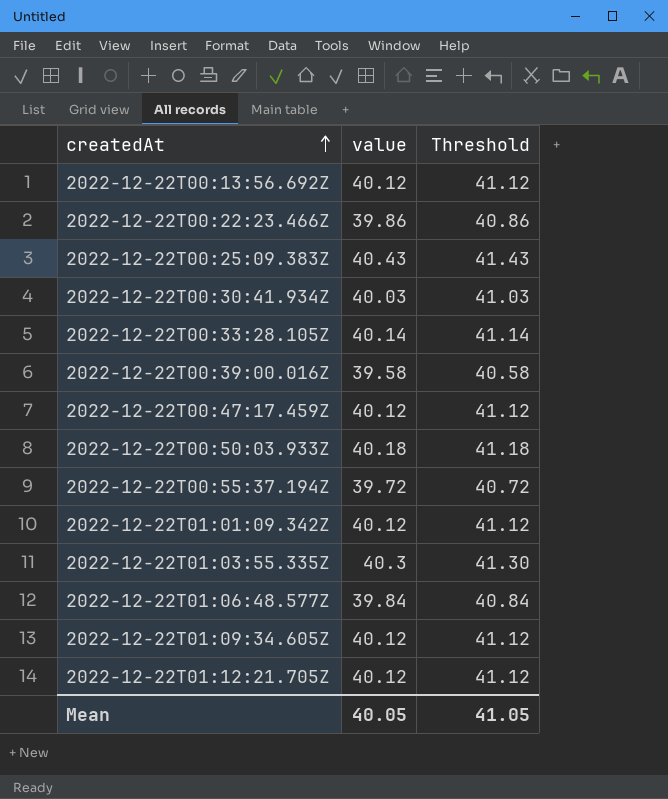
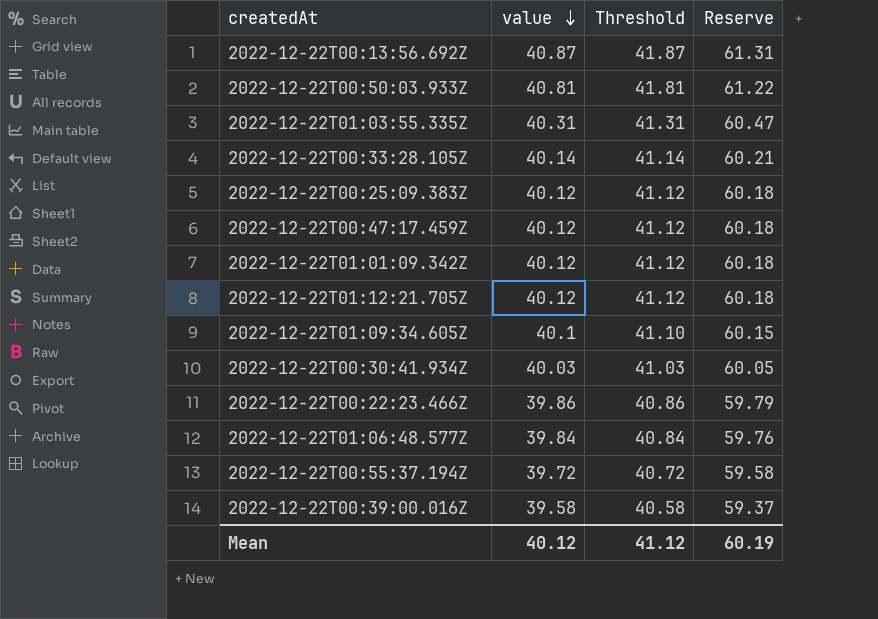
row order: createdAt ascending -> value descending
column Reserve | formula: none -> [value] * 1.5
2022-12-22T00:13:56.692Z | value: 40.12 -> 40.87
2022-12-22T00:13:56.692Z | Threshold: 41.12 -> 41.87
2022-12-22T00:50:03.933Z | value: 40.18 -> 40.81
2022-12-22T00:50:03.933Z | Threshold: 41.18 -> 41.81
2022-12-22T01:03:55.335Z | value: 40.3 -> 40.31
2022-12-22T01:03:55.335Z | Threshold: 41.30 -> 41.31
2022-12-22T00:25:09.383Z | value: 40.43 -> 40.12
2022-12-22T00:25:09.383Z | Threshold: 41.43 -> 41.12
2022-12-22T01:09:34.605Z | value: 40.12 -> 40.1
2022-12-22T01:09:34.605Z | Threshold: 41.12 -> 41.10
Mean | value: 40.05 -> 40.12
Mean | Threshold: 41.05 -> 41.12

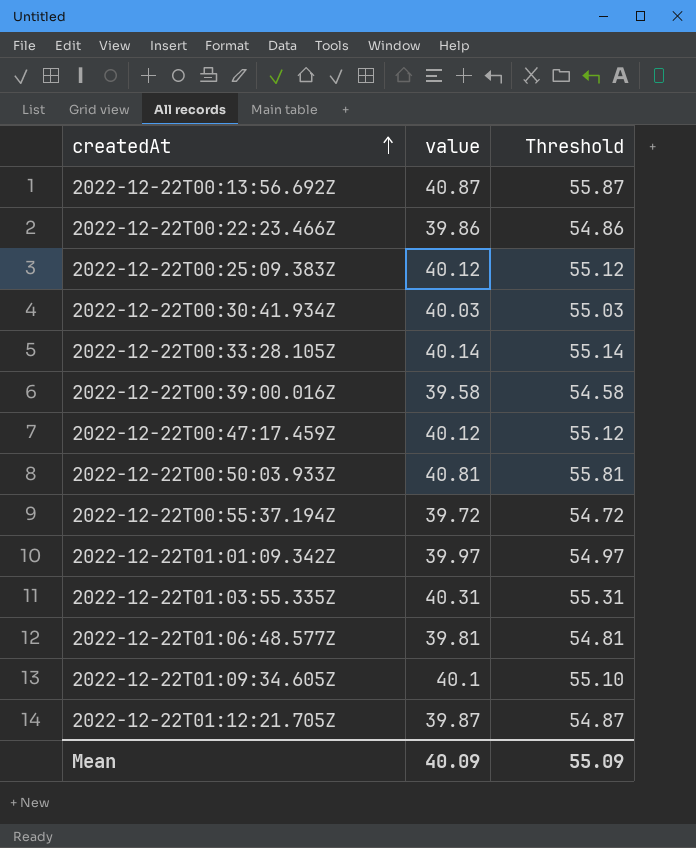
row order: value descending -> createdAt ascending
column Reserve | formula: [value] * 1.5 -> none
column Threshold | formula: [value] + 1 -> [value] + 15
2022-12-22T01:01:09.342Z | value: 40.12 -> 39.97
2022-12-22T01:06:48.577Z | value: 39.84 -> 39.81
2022-12-22T01:12:21.705Z | value: 40.12 -> 39.87
Mean | value: 40.12 -> 40.09
Mean | Threshold: 41.12 -> 55.09

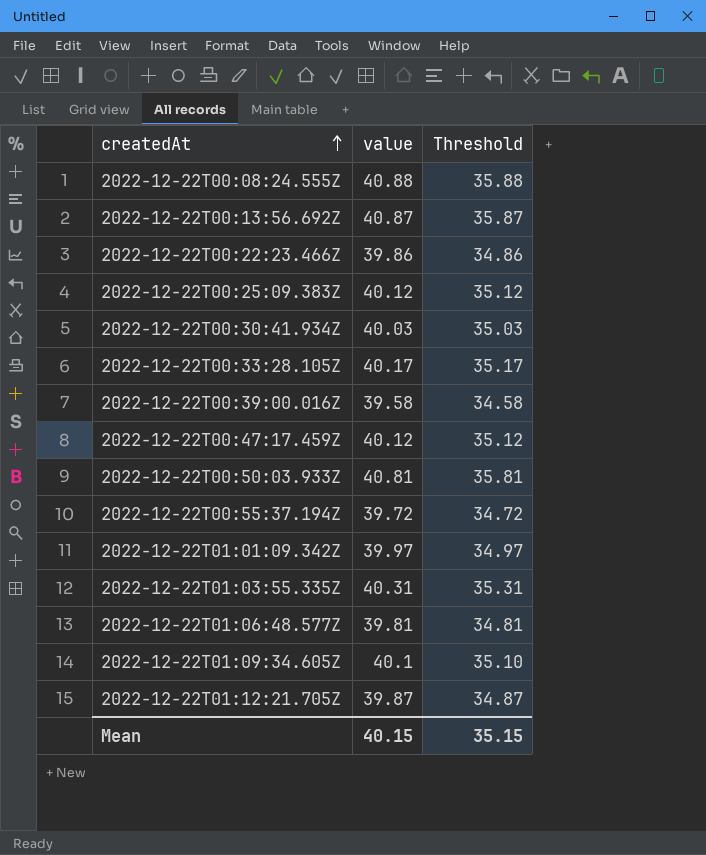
column Threshold | formula: [value] + 15 -> [value] - 5
row 2022-12-22T00:08:24.555Z: none -> 40.88 | 35.88
2022-12-22T00:33:28.105Z | value: 40.14 -> 40.17
Mean | value: 40.09 -> 40.15
Mean | Threshold: 55.09 -> 35.15

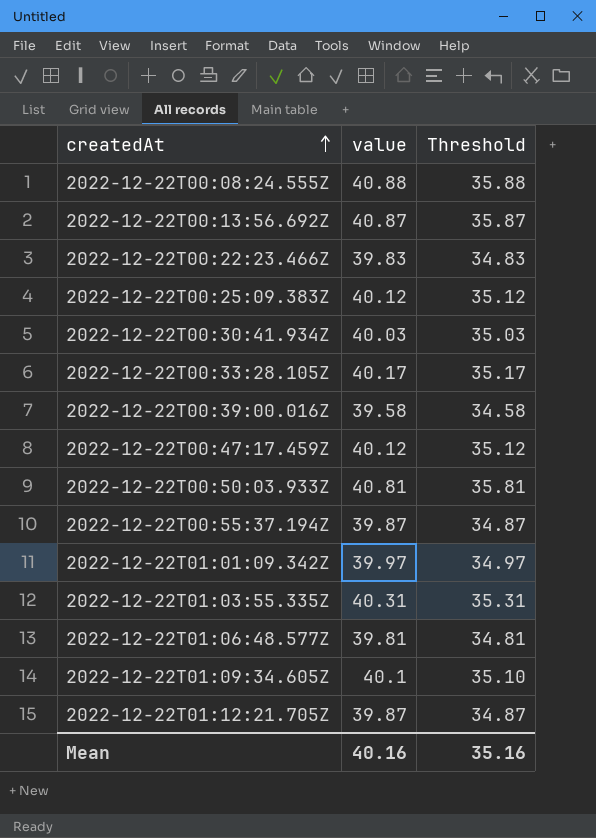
2022-12-22T00:22:23.466Z | value: 39.86 -> 39.83
2022-12-22T00:22:23.466Z | Threshold: 34.86 -> 34.83
2022-12-22T00:55:37.194Z | value: 39.72 -> 39.87
2022-12-22T00:55:37.194Z | Threshold: 34.72 -> 34.87
Mean | value: 40.15 -> 40.16
Mean | Threshold: 35.15 -> 35.16

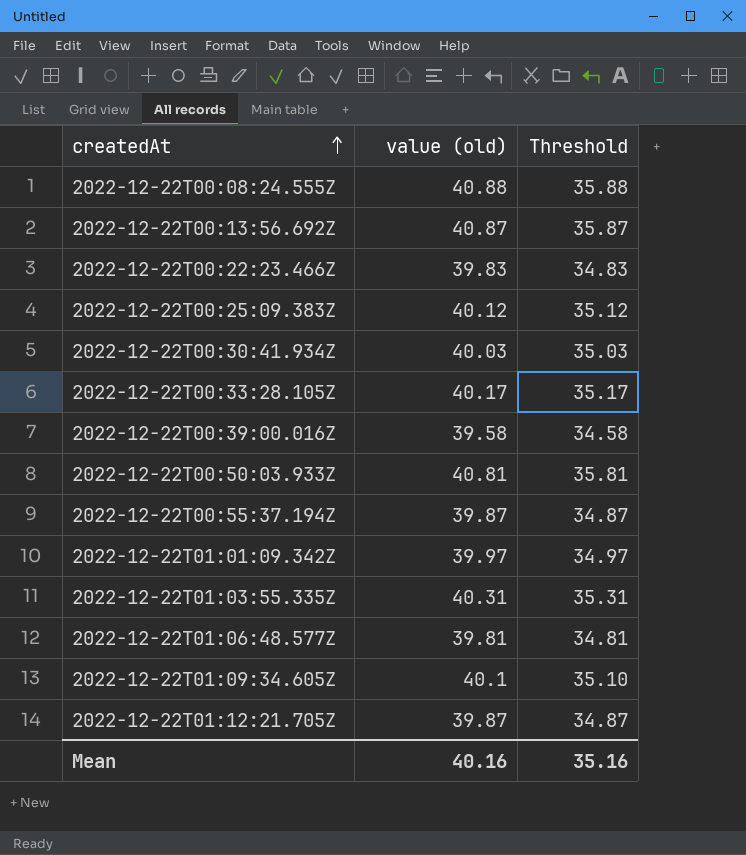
column name: value -> value (old)
row 2022-12-22T00:47:17.459Z: 40.12 | 35.12 -> none

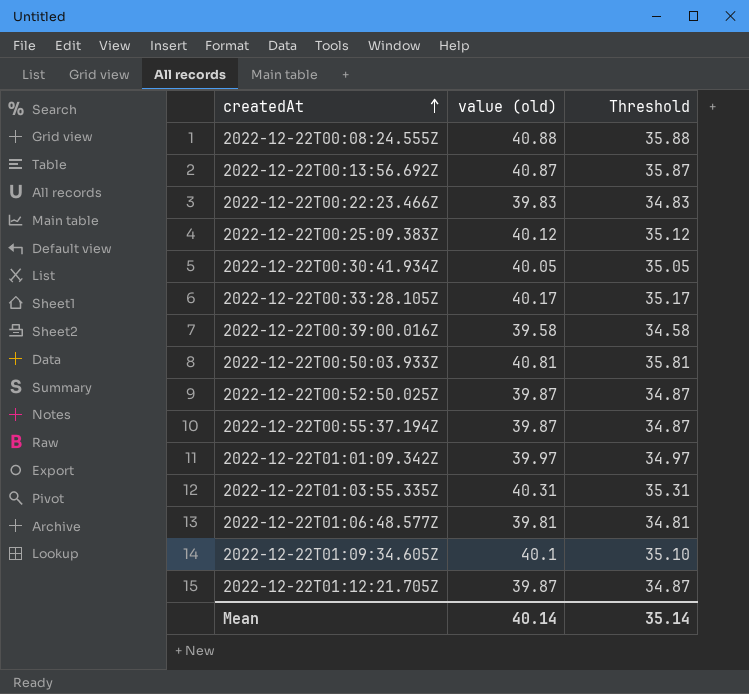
2022-12-22T00:30:41.934Z | value (old): 40.03 -> 40.05
2022-12-22T00:30:41.934Z | Threshold: 35.03 -> 35.05
row 2022-12-22T00:52:50.025Z: none -> 39.87 | 34.87
Mean | value (old): 40.16 -> 40.14
Mean | Threshold: 35.16 -> 35.14

